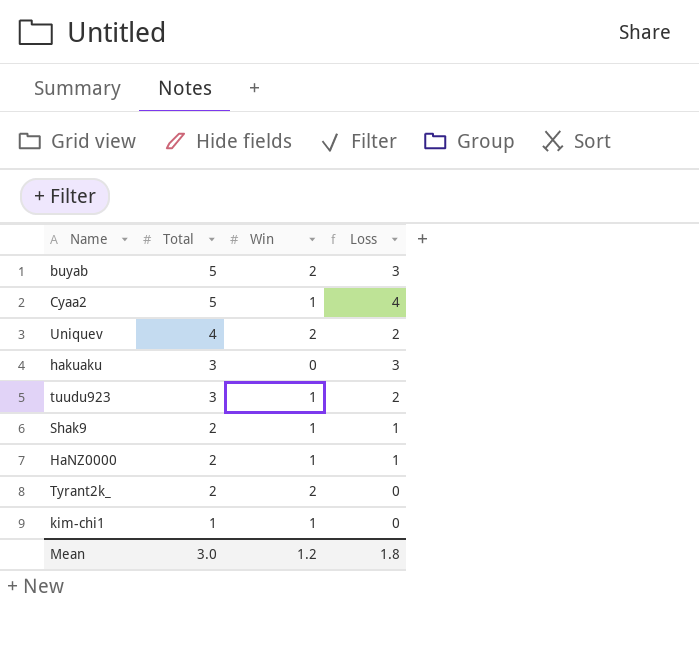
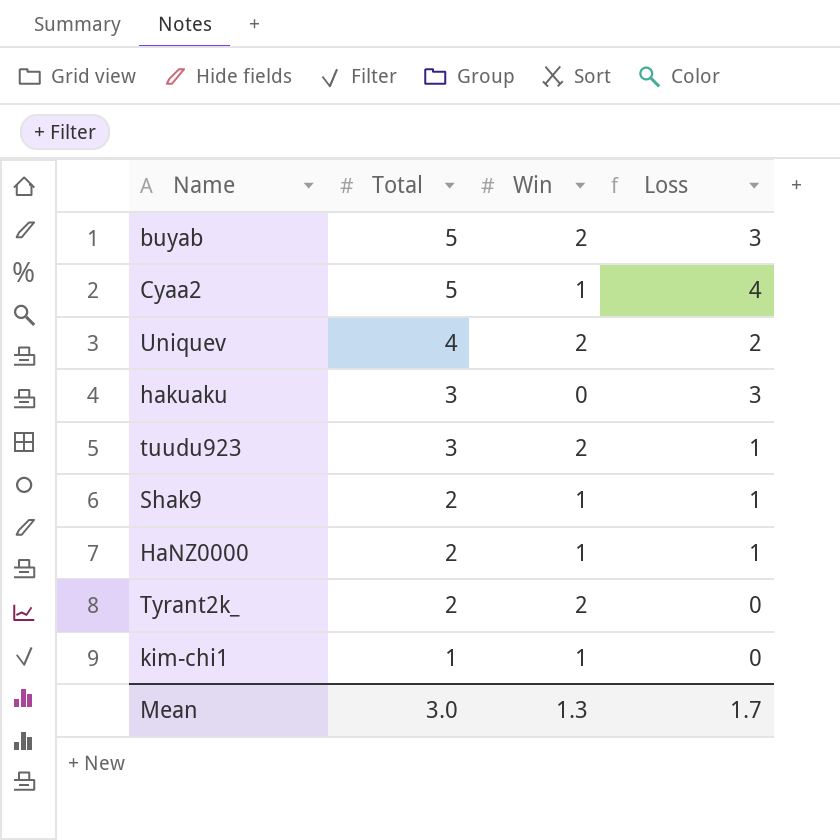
tuudu923 | Win: 1 -> 2
tuudu923 | Loss: 2 -> 1
Mean | Win: 1.2 -> 1.3
Mean | Loss: 1.8 -> 1.7

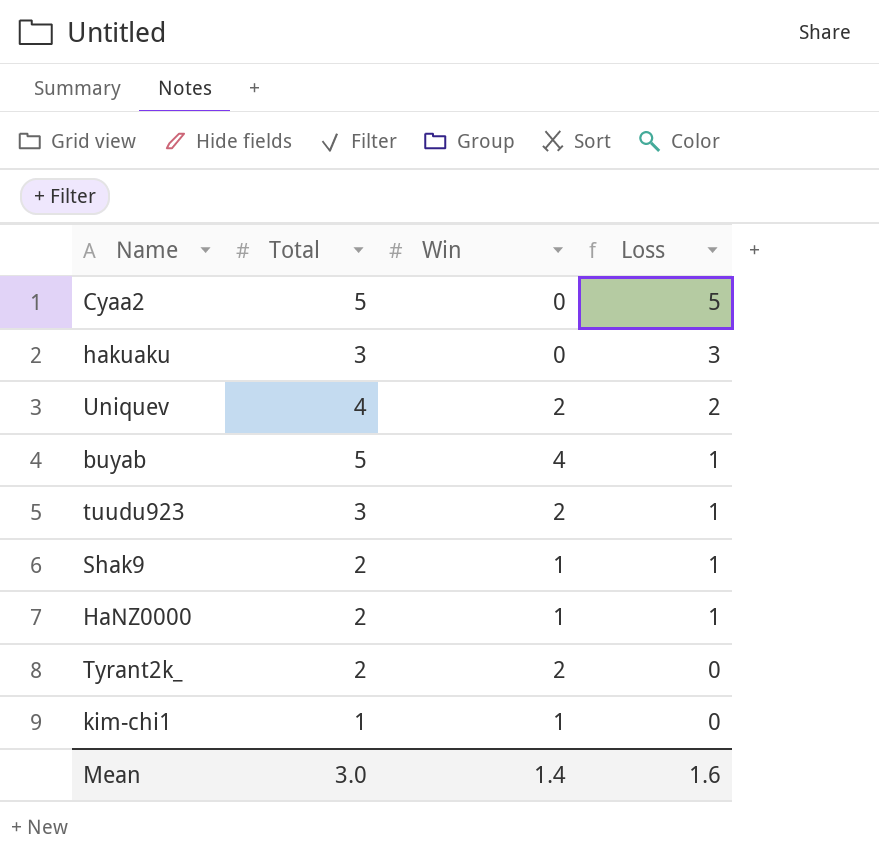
row order: Total descending -> Loss descending
Cyaa2 | Win: 1 -> 0
Cyaa2 | Loss: 4 -> 5
buyab | Win: 2 -> 4
buyab | Loss: 3 -> 1
Mean | Win: 1.3 -> 1.4
Mean | Loss: 1.7 -> 1.6

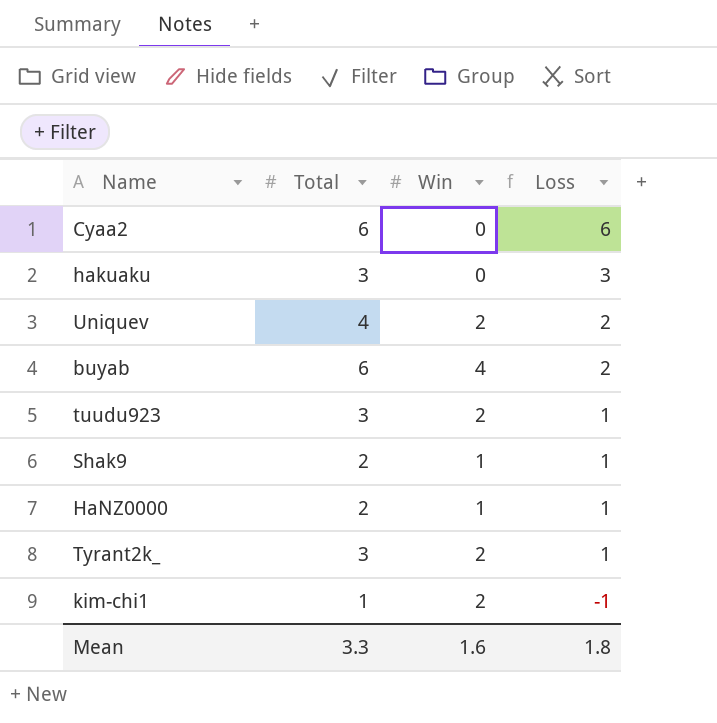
Cyaa2 | Total: 5 -> 6
Cyaa2 | Loss: 5 -> 6
buyab | Total: 5 -> 6
buyab | Loss: 1 -> 2
Tyrant2k_ | Total: 2 -> 3
Tyrant2k_ | Loss: 0 -> 1
kim-chi1 | Win: 1 -> 2
kim-chi1 | Loss: 0 -> -1
Mean | Total: 3.0 -> 3.3
Mean | Win: 1.4 -> 1.6
Mean | Loss: 1.6 -> 1.8

